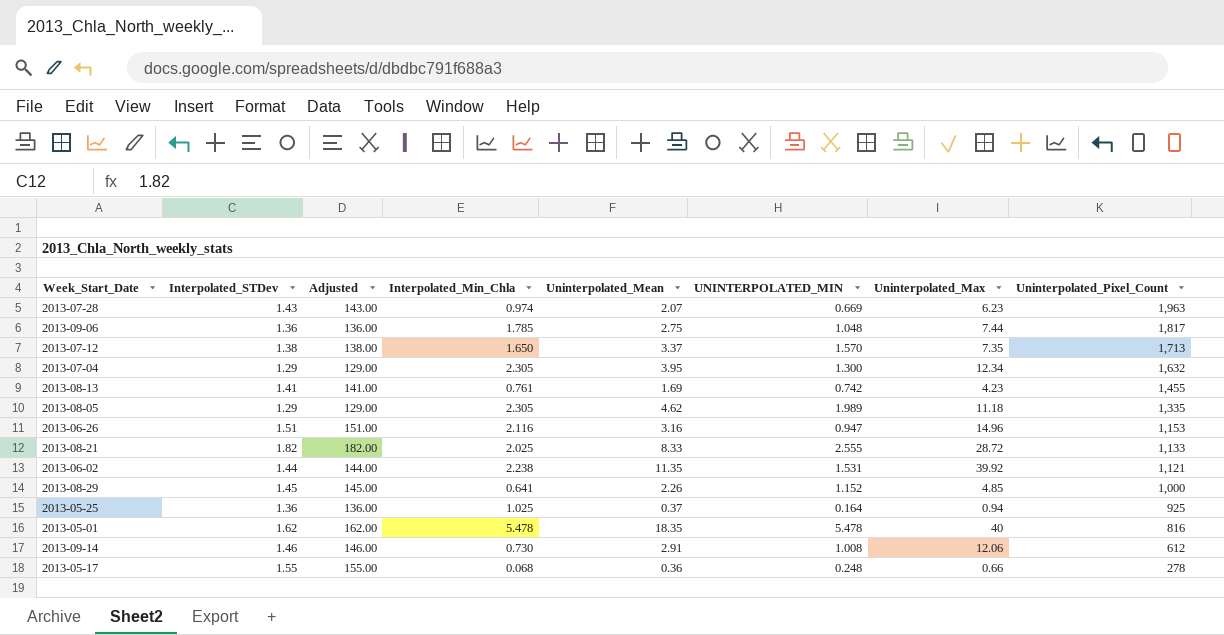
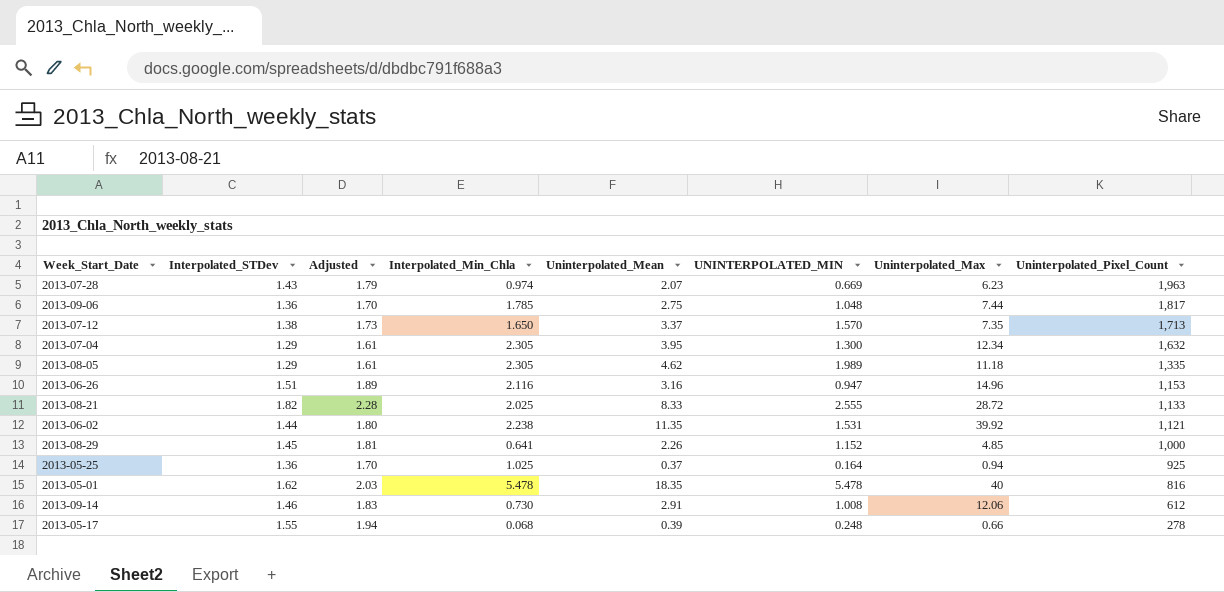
column Adjusted | formula: [Interpolated_STDev] * 100 -> [Interpolated_STDev] * 1.25
row 2013-08-13: 1.41 | 141.00 | 0.761 | 1.69 | 0.742 | 4.23 | 1,455 -> none
2013-05-17 | Uninterpolated_Mean: 0.36 -> 0.39

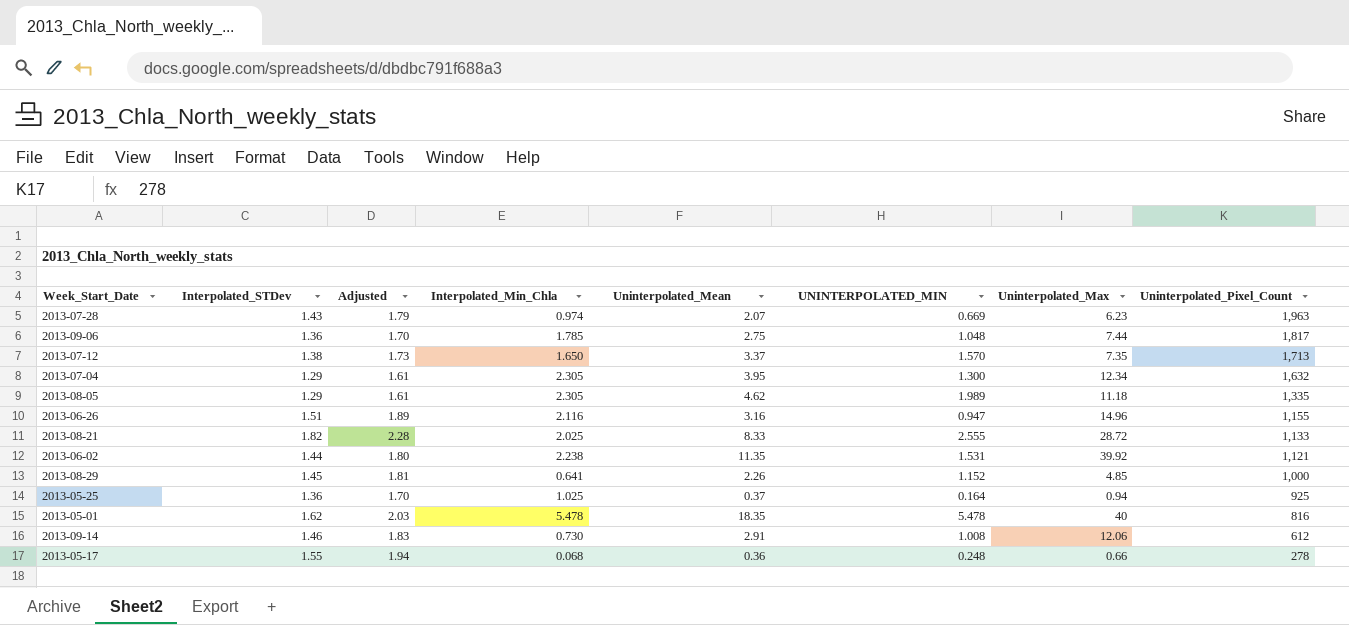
2013-06-26 | Uninterpolated_Pixel_Count: 1,153 -> 1,155
2013-05-17 | Uninterpolated_Mean: 0.39 -> 0.36

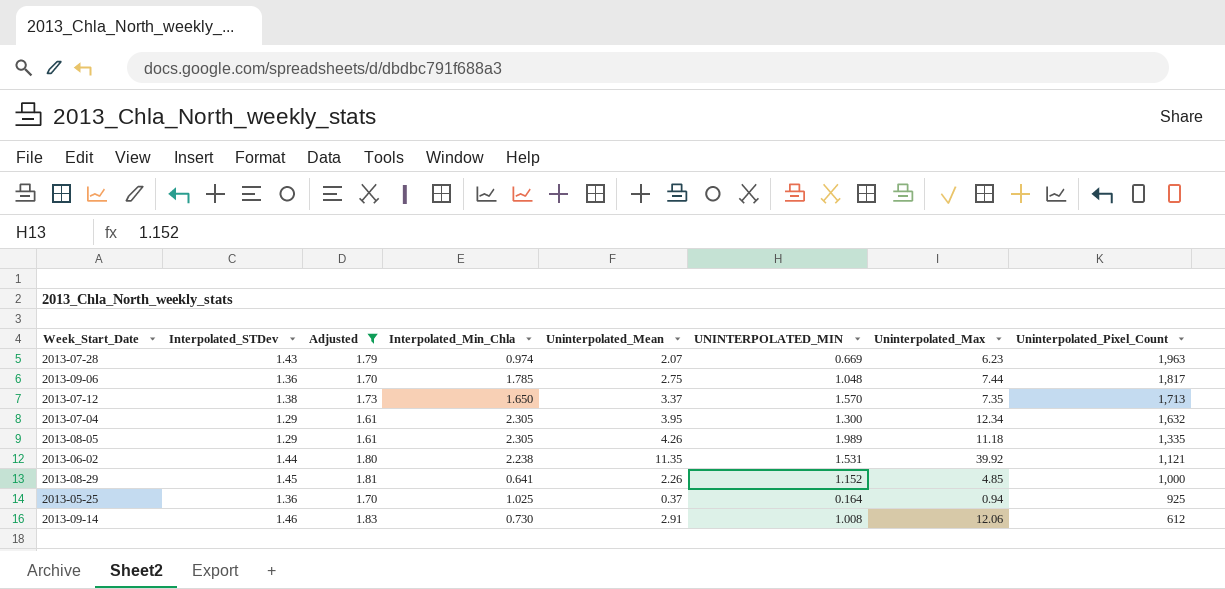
filter: none -> Adjusted <= 1.83
2013-08-05 | Uninterpolated_Mean: 4.62 -> 4.26

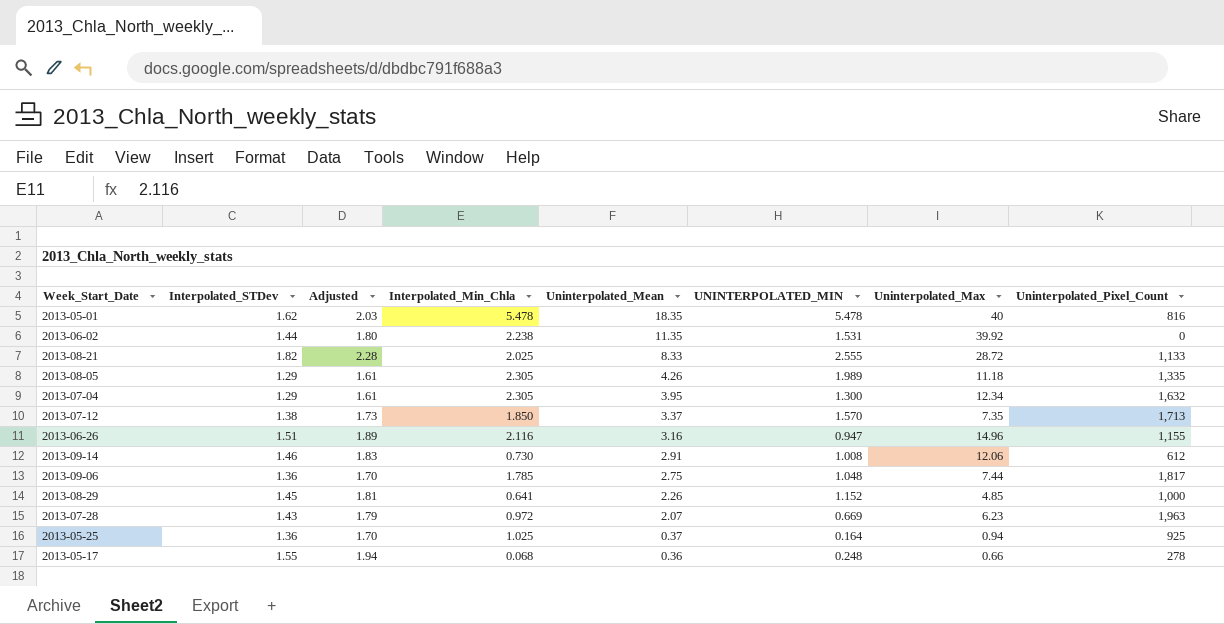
filter: Adjusted <= 1.83 -> none
row order: Uninterpolated_Pixel_Count descending -> Uninterpolated_Mean descending
2013-06-02 | Uninterpolated_Pixel_Count: 1,121 -> 0
2013-07-12 | Interpolated_Min_Chla: 1.650 -> 1.850
2013-07-28 | Interpolated_Min_Chla: 0.974 -> 0.972

